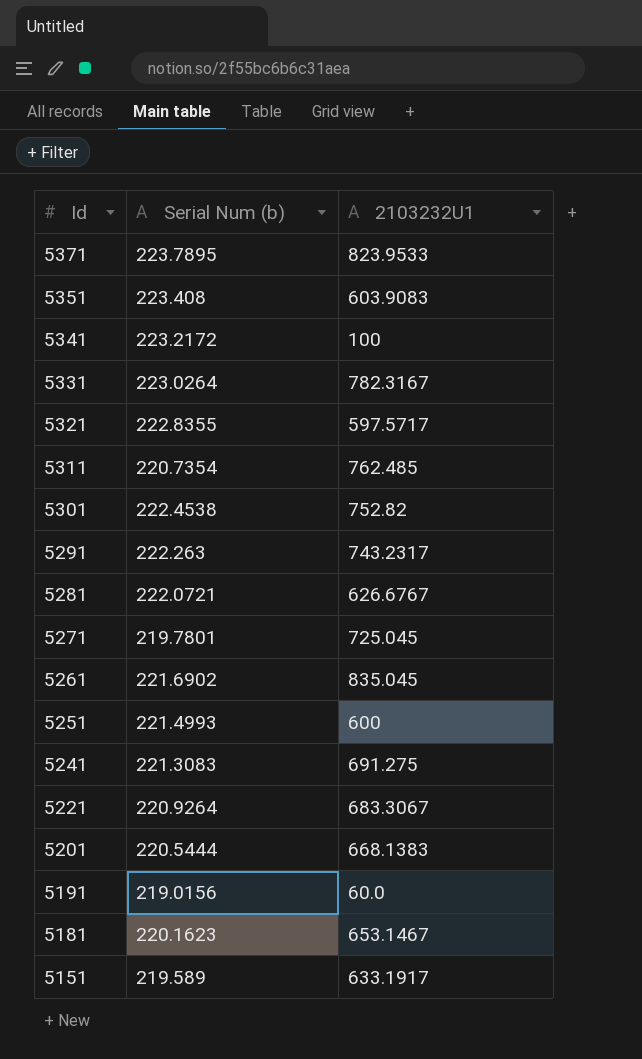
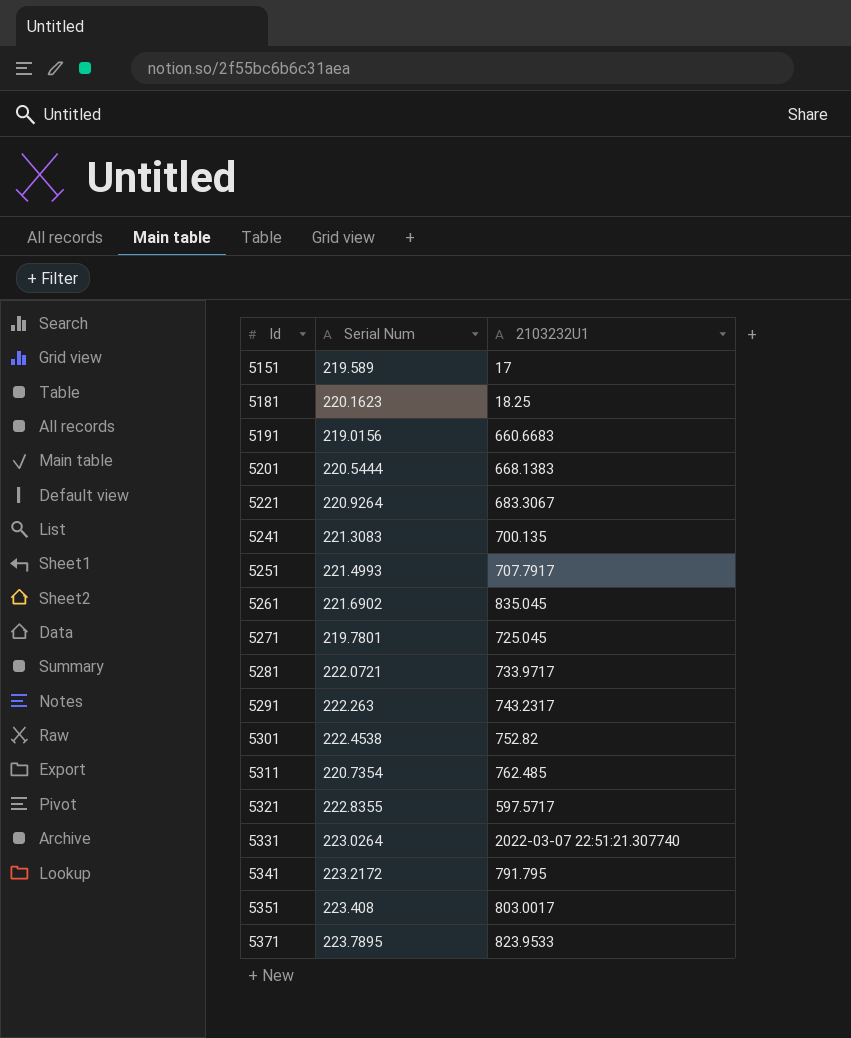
row order: Id descending -> Id ascending
column name: Serial Num (b) -> Serial Num
5151 | 2103232U1: 633.1917 -> 17
5181 | 2103232U1: 653.1467 -> 18.25
5191 | 2103232U1: 60.0 -> 660.6683
5241 | 2103232U1: 691.275 -> 700.135
5251 | 2103232U1: 600 -> 707.7917
5281 | 2103232U1: 626.6767 -> 733.9717
5331 | 2103232U1: 782.3167 -> 2022-03-07 22:51:21.307740
5341 | 2103232U1: 100 -> 791.795
5351 | 2103232U1: 603.9083 -> 803.0017

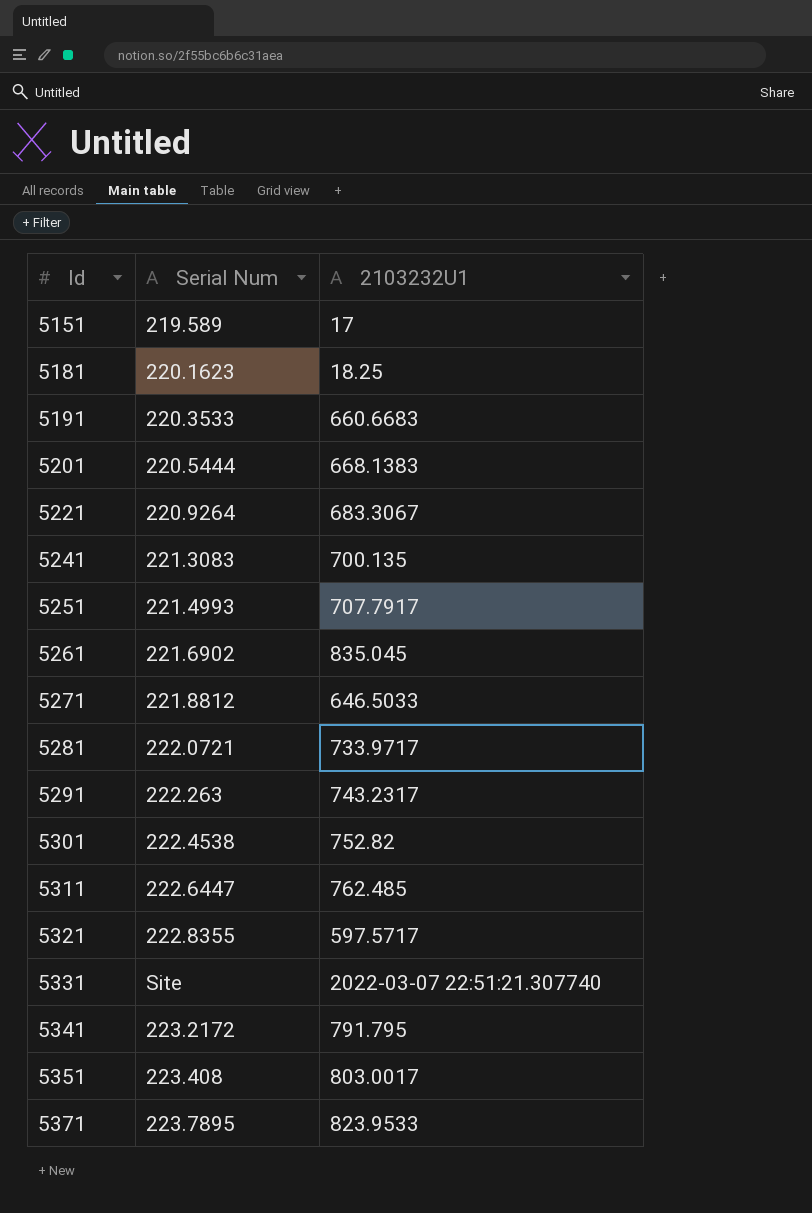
5191 | Serial Num: 219.0156 -> 220.3533
5271 | Serial Num: 219.7801 -> 221.8812
5271 | 2103232U1: 725.045 -> 646.5033
5311 | Serial Num: 220.7354 -> 222.6447
5331 | Serial Num: 223.0264 -> Site

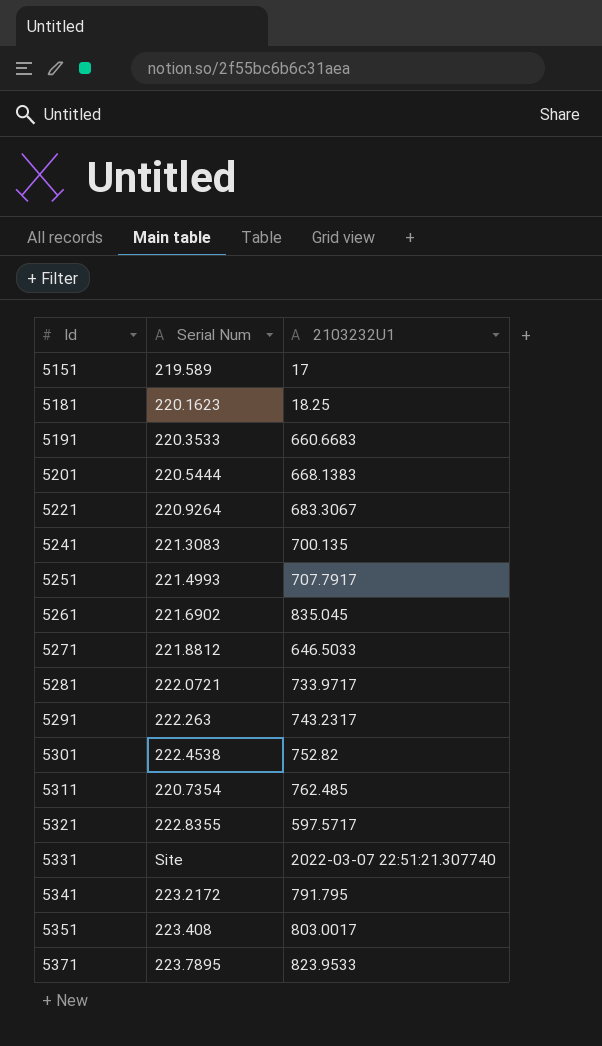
5311 | Serial Num: 222.6447 -> 220.7354

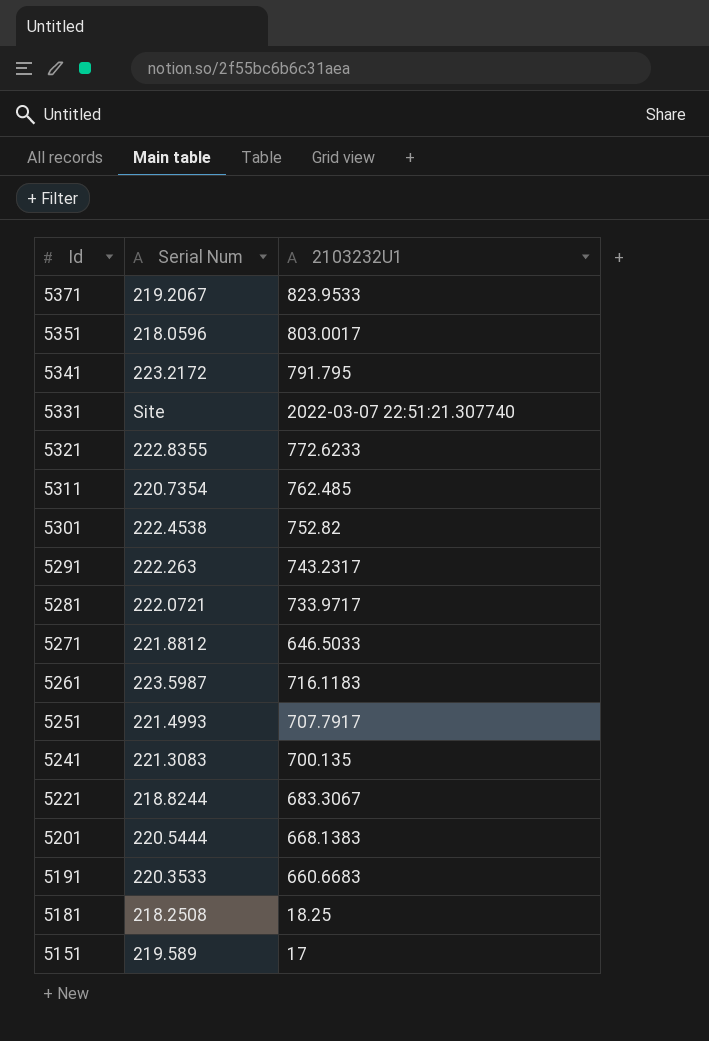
row order: Id ascending -> Id descending
5371 | Serial Num: 223.7895 -> 219.2067
5351 | Serial Num: 223.408 -> 218.0596
5321 | 2103232U1: 597.5717 -> 772.6233
5261 | Serial Num: 221.6902 -> 223.5987
5261 | 2103232U1: 835.045 -> 716.1183
5221 | Serial Num: 220.9264 -> 218.8244
5181 | Serial Num: 220.1623 -> 218.2508

